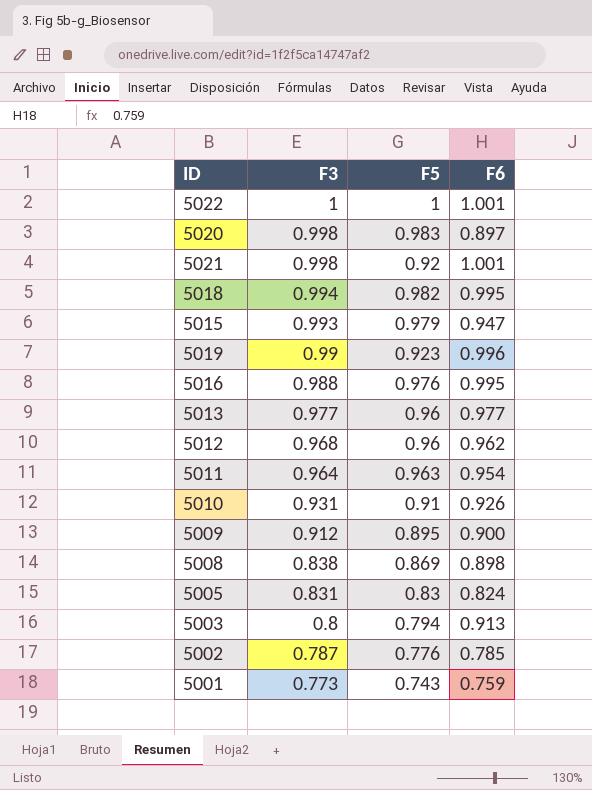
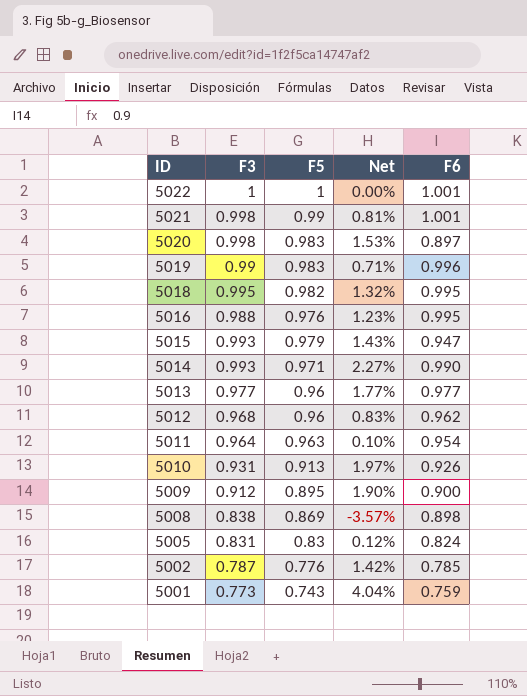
row order: F3 descending -> ID descending
column Net | formula: none -> ([F3] - [F5]) / [F5]
row 5003: 0.8 | 0.794 | 0.913 -> none
5021 | F5: 0.92 -> 0.99
5019 | F5: 0.923 -> 0.983
5018 | F3: 0.994 -> 0.995
row 5014: none -> 0.993 | 0.971 | 2.27% | 0.990
5010 | F5: 0.91 -> 0.913

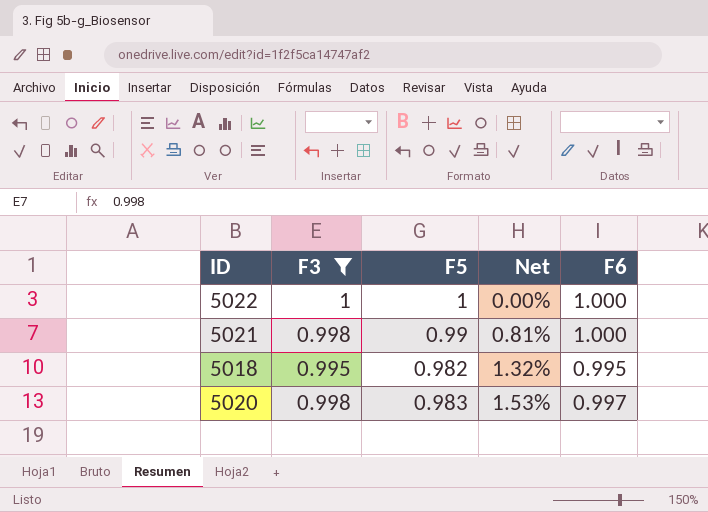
filter: none -> F3 >= 0.995
row order: ID descending -> Net ascending
5022 | F6: 1.001 -> 1.000
5021 | F6: 1.001 -> 1.000
5020 | F6: 0.897 -> 0.997

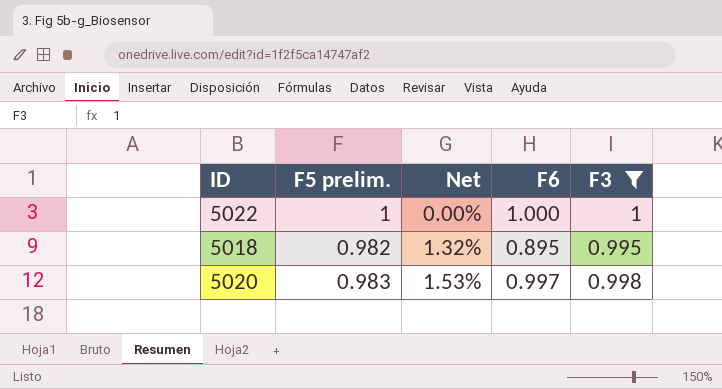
column name: F5 -> F5 prelim.
column F3 | position: 2 -> 5
row 5021: 0.998 | 0.99 | 0.81% | 1.000 -> none
5018 | F6: 0.995 -> 0.895

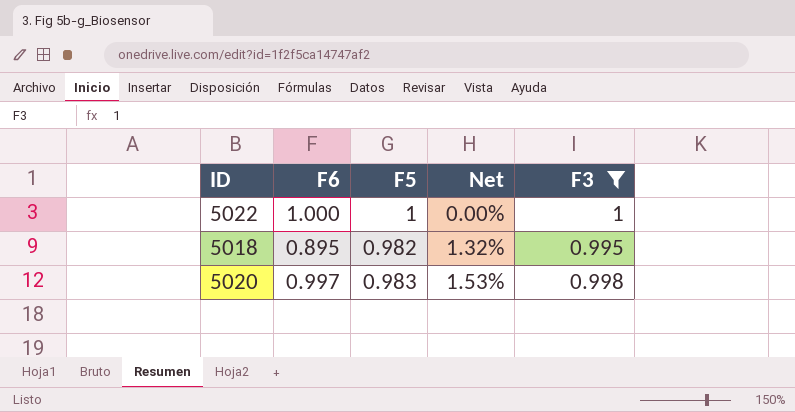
column F6 | position: 4 -> 2
column name: F5 prelim. -> F5

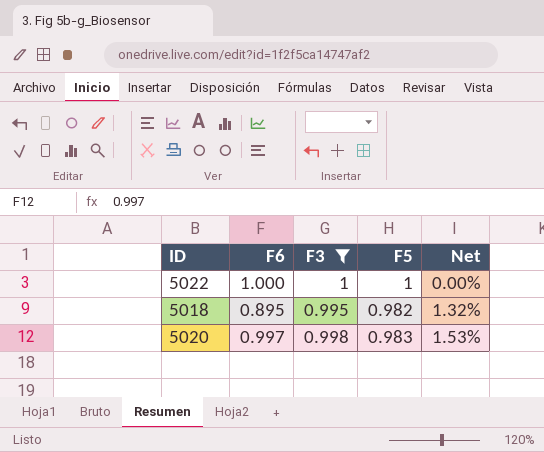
column F3 | position: 5 -> 3

